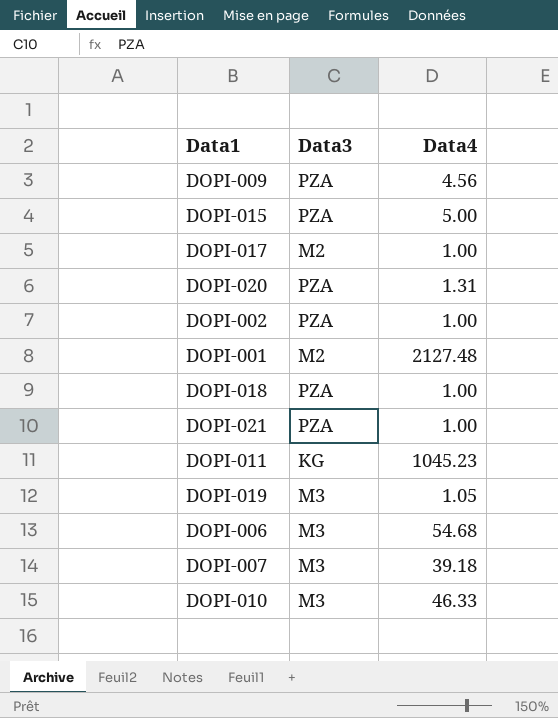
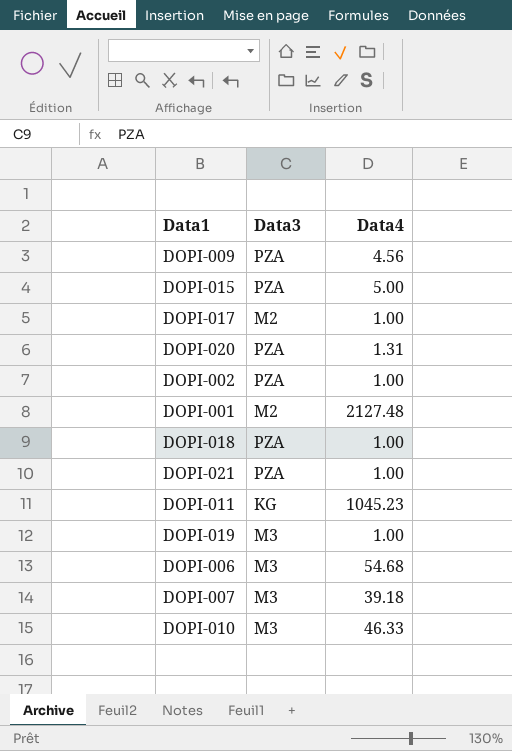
DOPI-019 | Data4: 1.05 -> 1.00

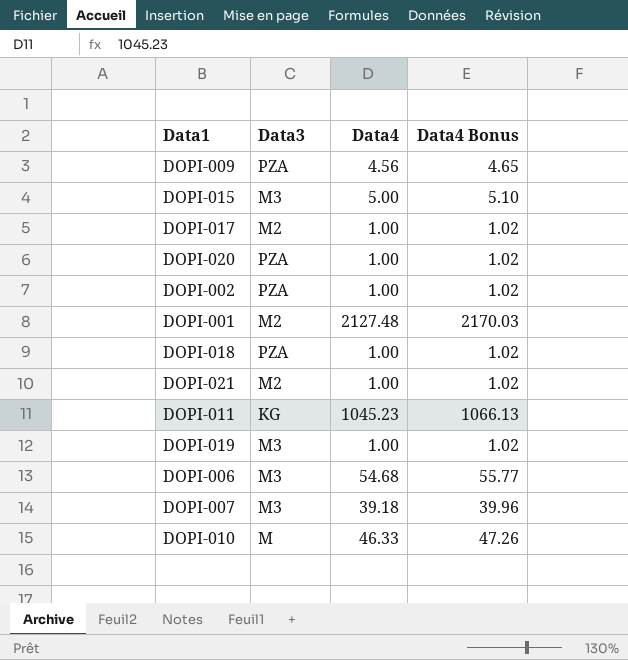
column Data4 Bonus | formula: none -> [Data4] * 1.02
DOPI-015 | Data3: PZA -> M3
DOPI-020 | Data4: 1.31 -> 1.00
DOPI-021 | Data3: PZA -> M2
DOPI-010 | Data3: M3 -> M

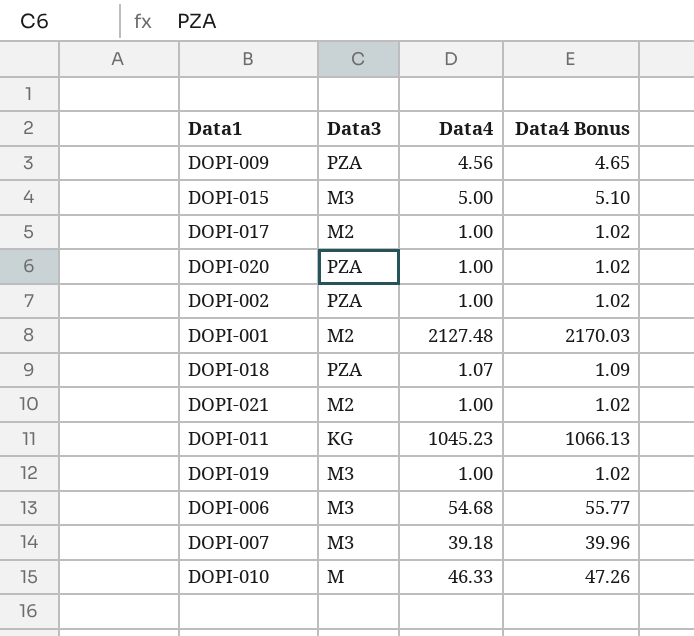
DOPI-018 | Data4: 1.00 -> 1.07
DOPI-018 | Data4 Bonus: 1.02 -> 1.09

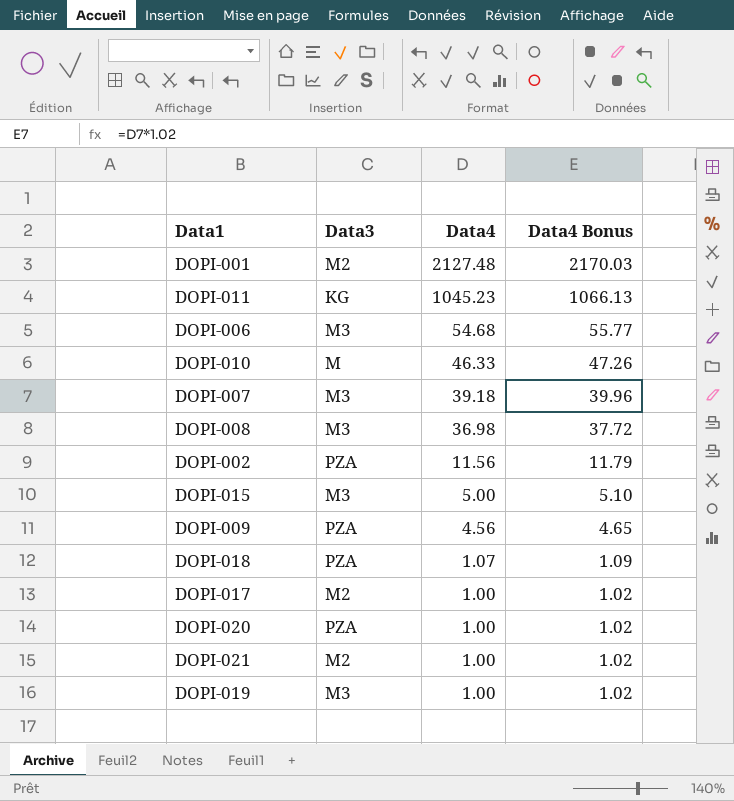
row order: none -> Data4 descending
row DOPI-008: none -> M3 | 36.98 | 37.72
DOPI-002 | Data4: 1.00 -> 11.56
DOPI-002 | Data4 Bonus: 1.02 -> 11.79

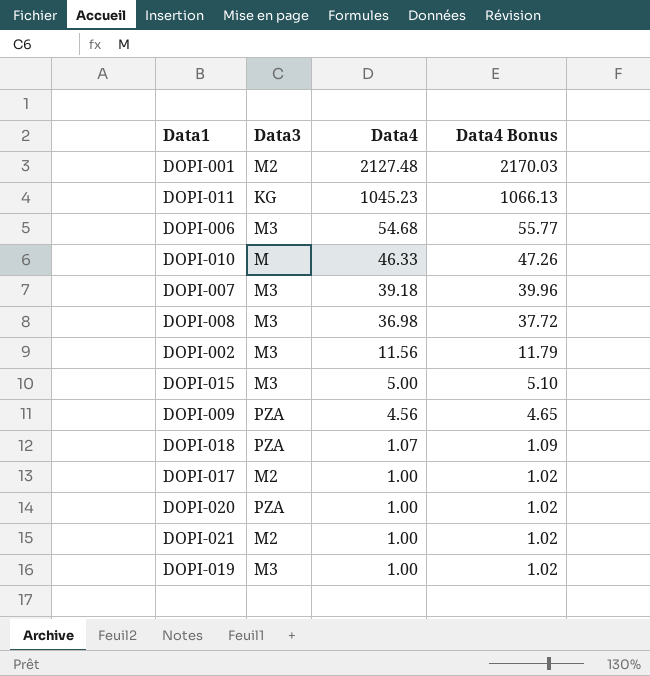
DOPI-002 | Data3: PZA -> M3

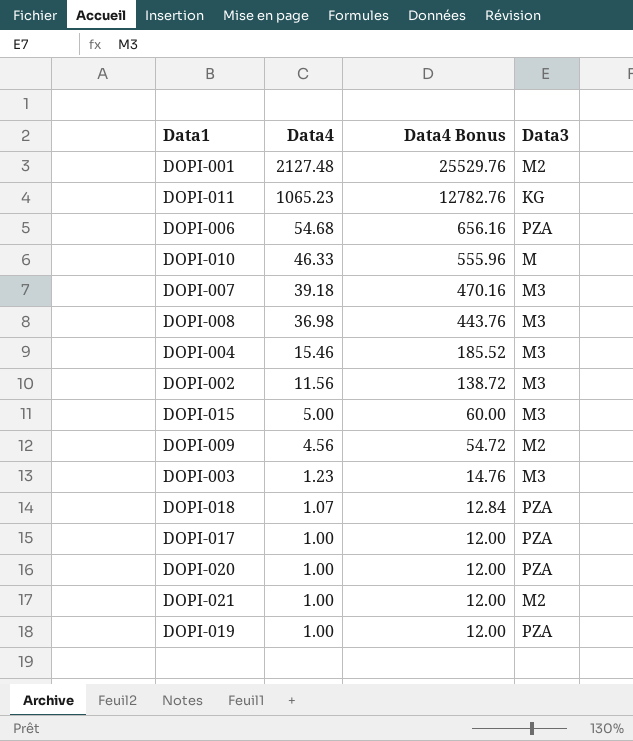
column Data4 Bonus | formula: [Data4] * 1.02 -> [Data4] * 12
column Data3 | position: 2 -> 4
DOPI-011 | Data4: 1045.23 -> 1065.23
DOPI-006 | Data3: M3 -> PZA
row DOPI-004: none -> 15.46 | 185.52 | M3
DOPI-009 | Data3: PZA -> M2
row DOPI-003: none -> 1.23 | 14.76 | M3
DOPI-017 | Data3: M2 -> PZA
DOPI-019 | Data3: M3 -> PZA

